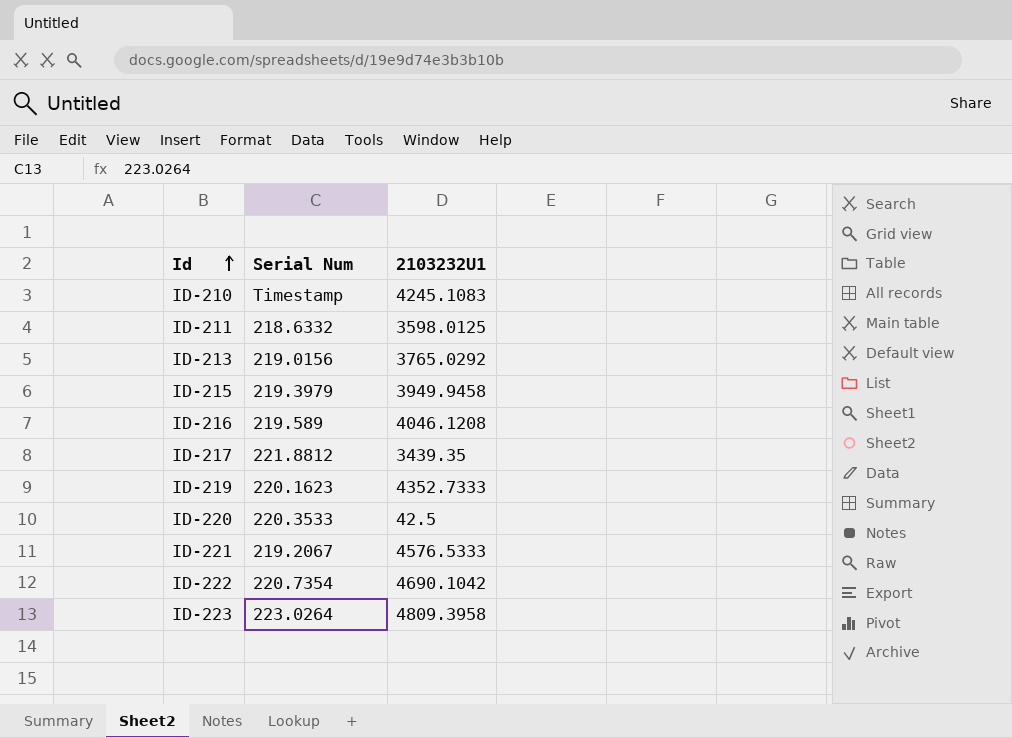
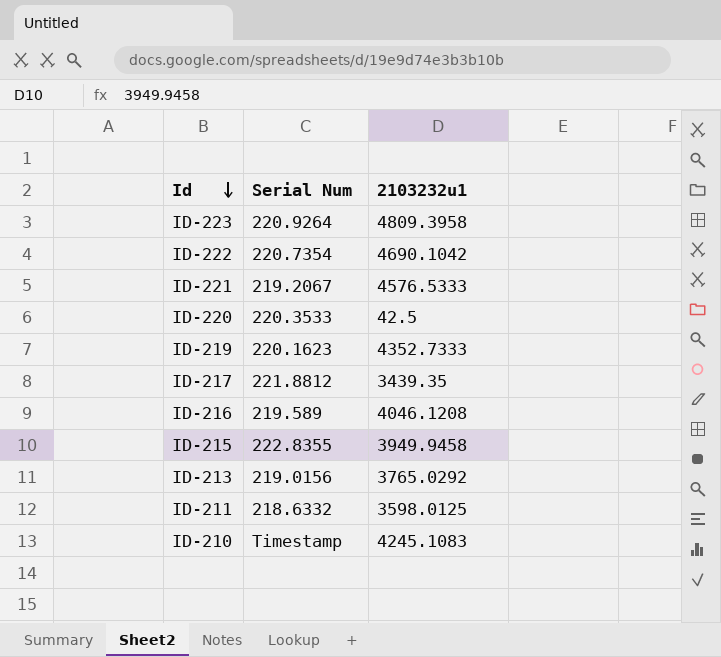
row order: Id ascending -> Id descending
column name: 2103232U1 -> 2103232u1
ID-223 | Serial Num: 223.0264 -> 220.9264
ID-215 | Serial Num: 219.3979 -> 222.8355

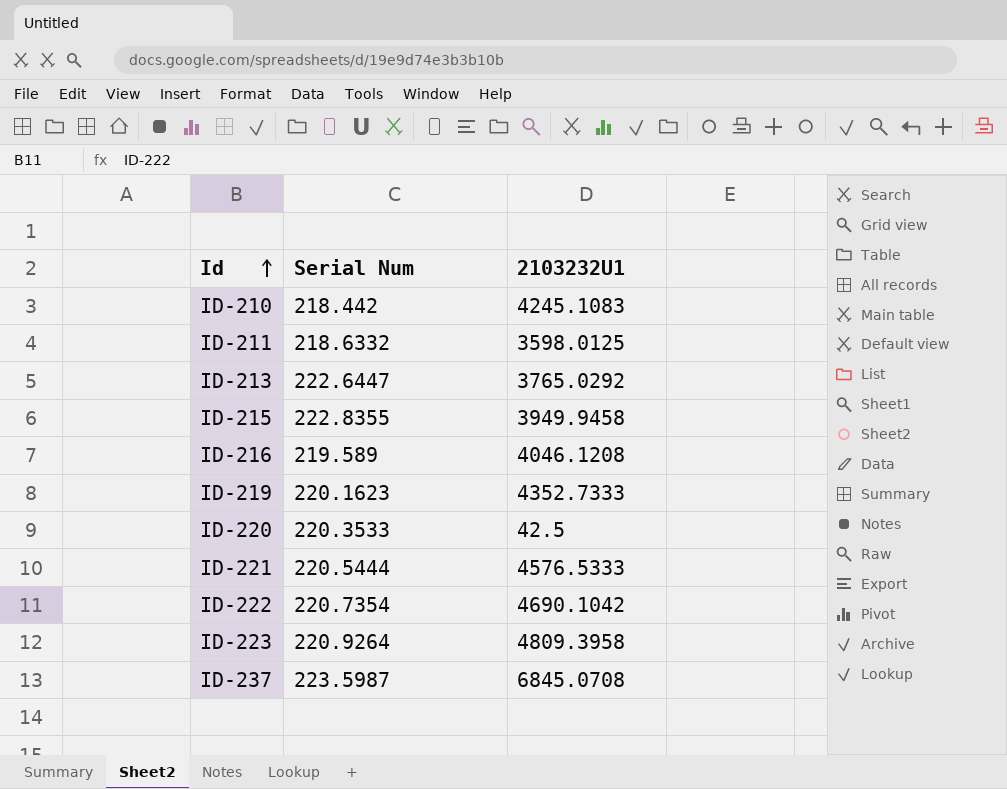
row order: Id descending -> Id ascending
column name: 2103232u1 -> 2103232U1
row ID-217: 221.8812 | 3439.35 -> none
ID-210 | Serial Num: Timestamp -> 218.442
ID-213 | Serial Num: 219.0156 -> 222.6447
ID-221 | Serial Num: 219.2067 -> 220.5444
row ID-237: none -> 223.5987 | 6845.0708

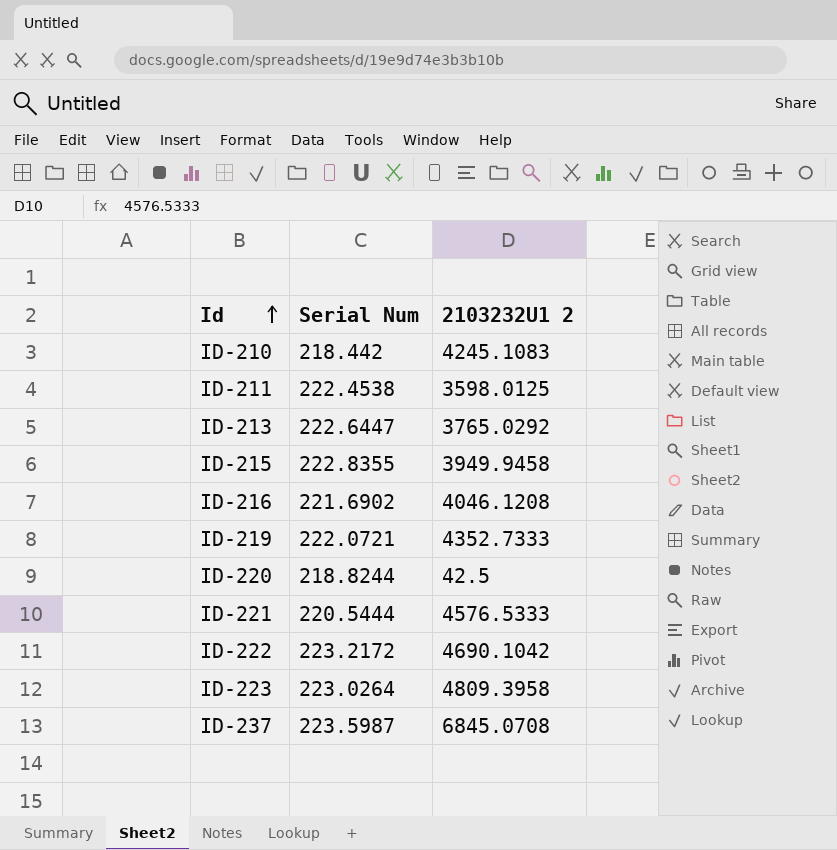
column name: 2103232U1 -> 2103232U1 2
ID-211 | Serial Num: 218.6332 -> 222.4538
ID-216 | Serial Num: 219.589 -> 221.6902
ID-219 | Serial Num: 220.1623 -> 222.0721
ID-220 | Serial Num: 220.3533 -> 218.8244
ID-222 | Serial Num: 220.7354 -> 223.2172
ID-223 | Serial Num: 220.9264 -> 223.0264

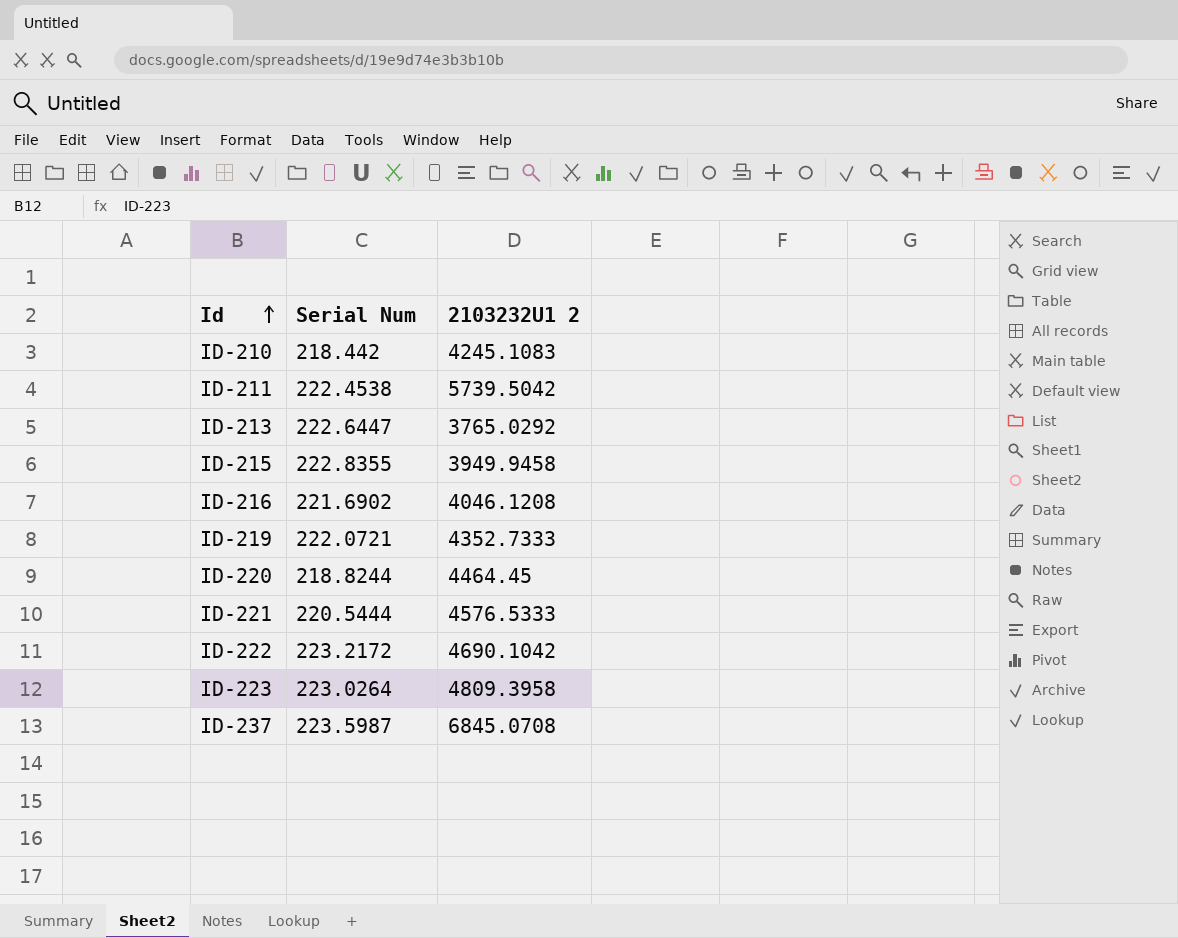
ID-211 | 2103232U1 2: 3598.0125 -> 5739.5042
ID-220 | 2103232U1 2: 42.5 -> 4464.45

